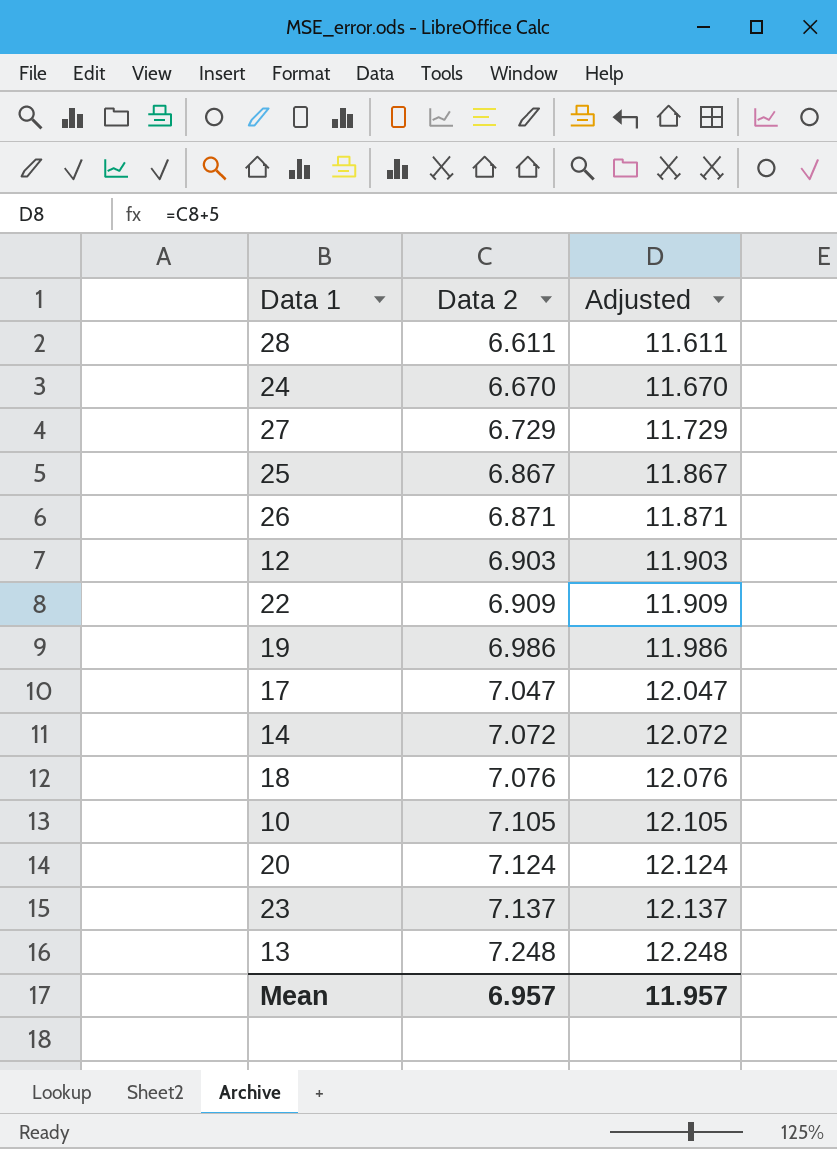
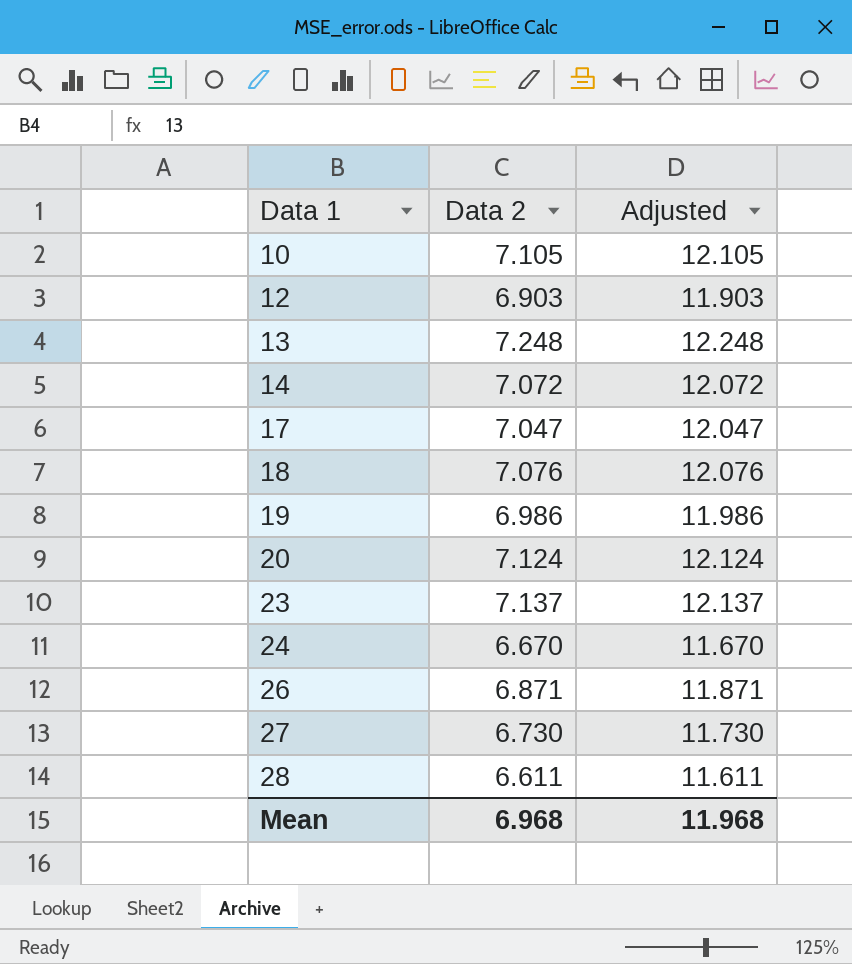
row order: Data 2 ascending -> Data 1 ascending
row 25: 6.867 | 11.867 -> none
row 22: 6.909 | 11.909 -> none
27 | Data 2: 6.729 -> 6.730
27 | Adjusted: 11.729 -> 11.730
Mean | Data 2: 6.957 -> 6.968
Mean | Adjusted: 11.957 -> 11.968

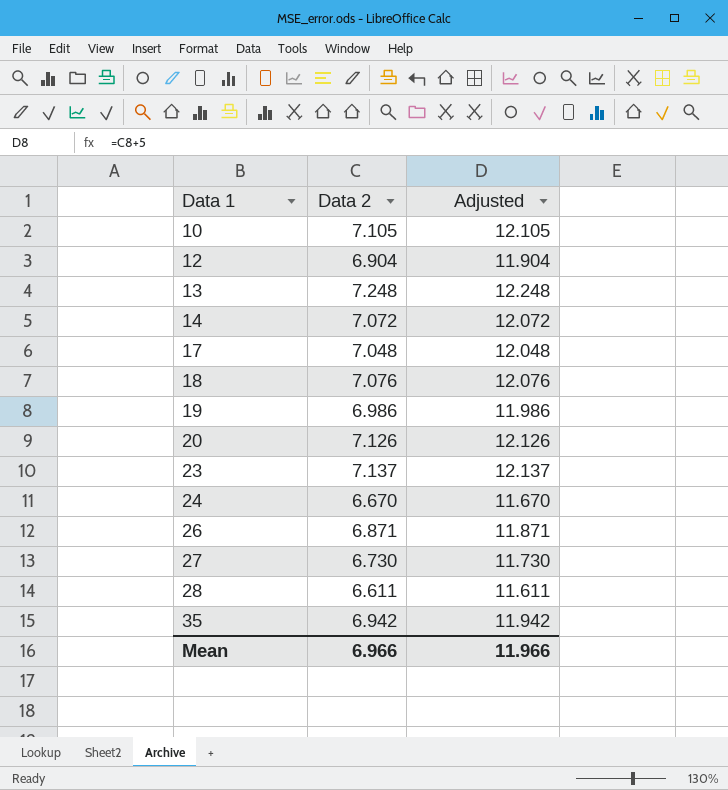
12 | Data 2: 6.903 -> 6.904
12 | Adjusted: 11.903 -> 11.904
17 | Data 2: 7.047 -> 7.048
17 | Adjusted: 12.047 -> 12.048
20 | Data 2: 7.124 -> 7.126
20 | Adjusted: 12.124 -> 12.126
row 35: none -> 6.942 | 11.942
Mean | Data 2: 6.968 -> 6.966
Mean | Adjusted: 11.968 -> 11.966

